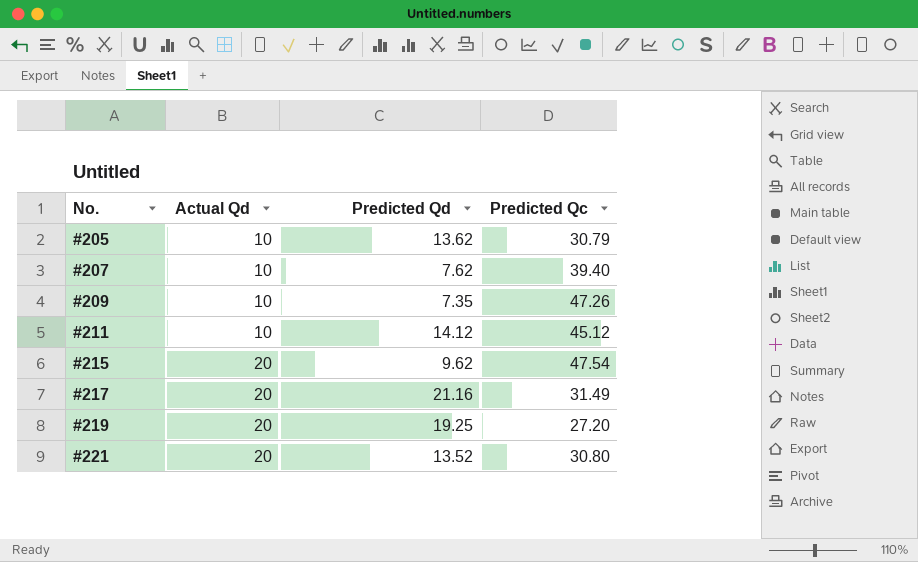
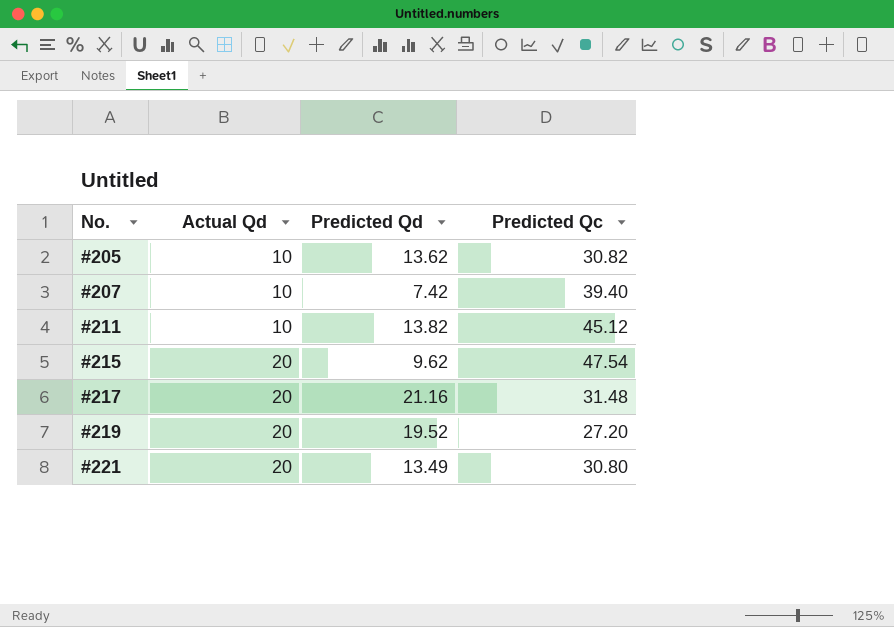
row #209: 10 | 7.35 | 47.26 -> none
#205 | Predicted Qc: 30.79 -> 30.82
#207 | Predicted Qd: 7.62 -> 7.42
#211 | Predicted Qd: 14.12 -> 13.82
#217 | Predicted Qc: 31.49 -> 31.48
#219 | Predicted Qd: 19.25 -> 19.52
#221 | Predicted Qd: 13.52 -> 13.49

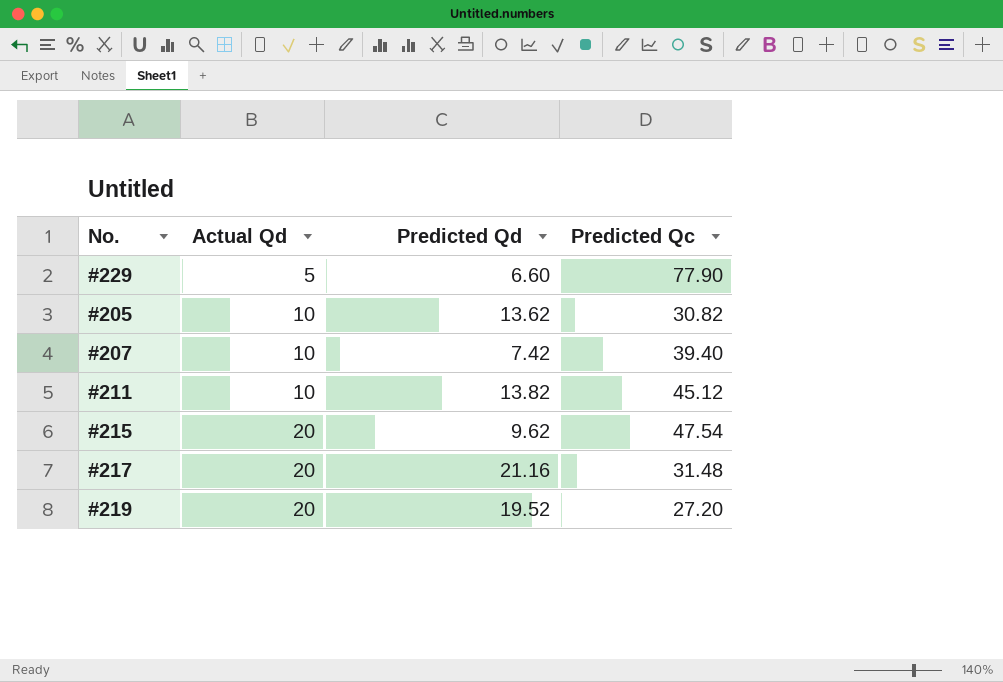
row #221: 20 | 13.49 | 30.80 -> none
row #229: none -> 5 | 6.60 | 77.90

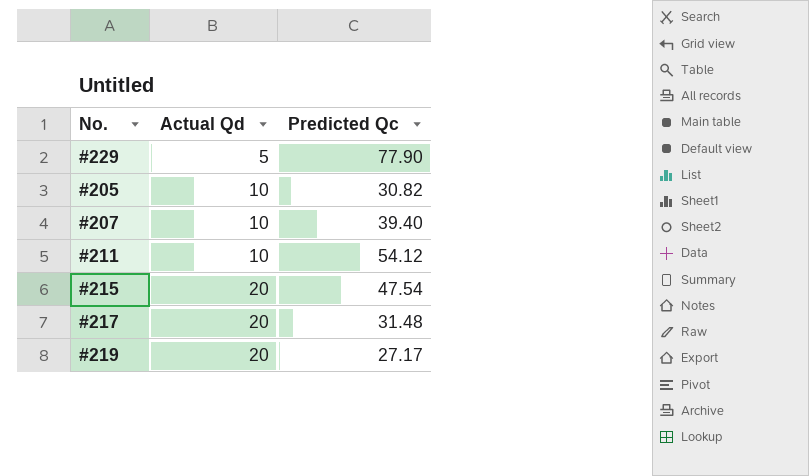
column Predicted Qd | position: 3 -> none
#211 | Predicted Qc: 45.12 -> 54.12
#219 | Predicted Qc: 27.20 -> 27.17

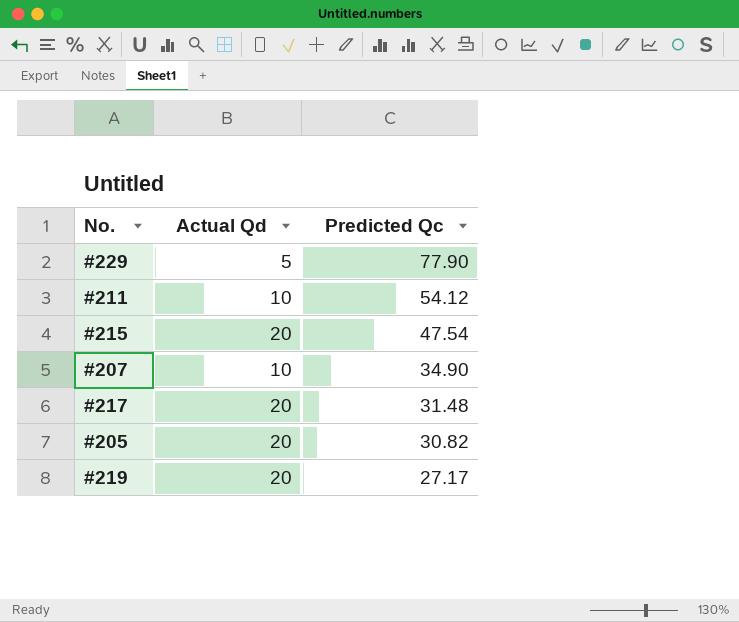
row order: Actual Qd ascending -> Predicted Qc descending
#207 | Predicted Qc: 39.40 -> 34.90
#205 | Actual Qd: 10 -> 20

